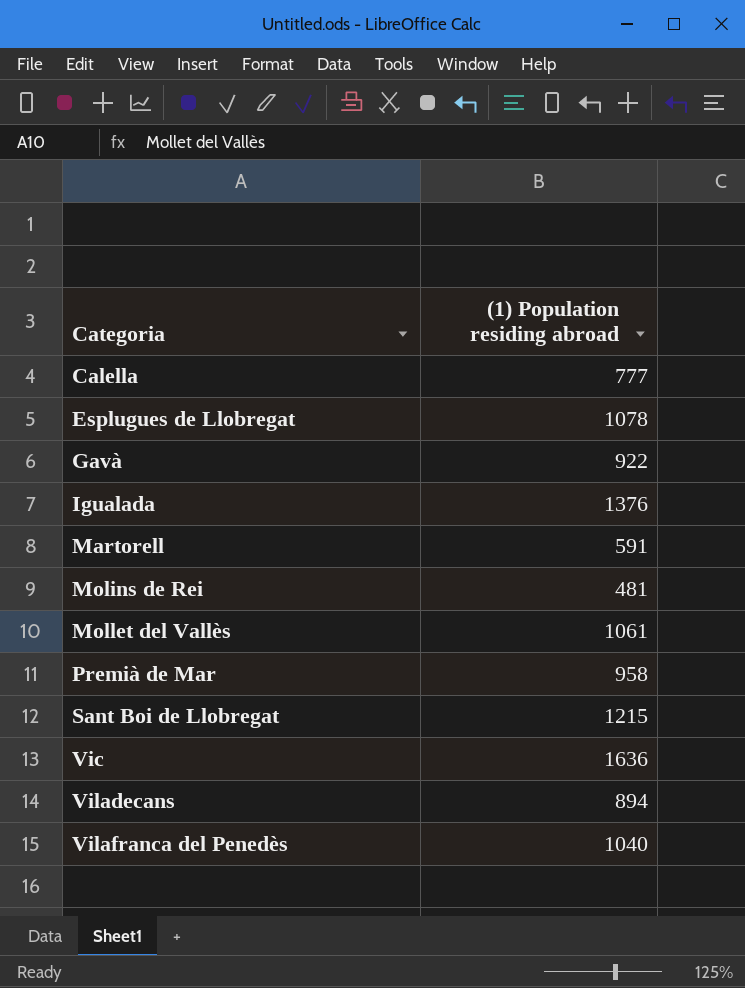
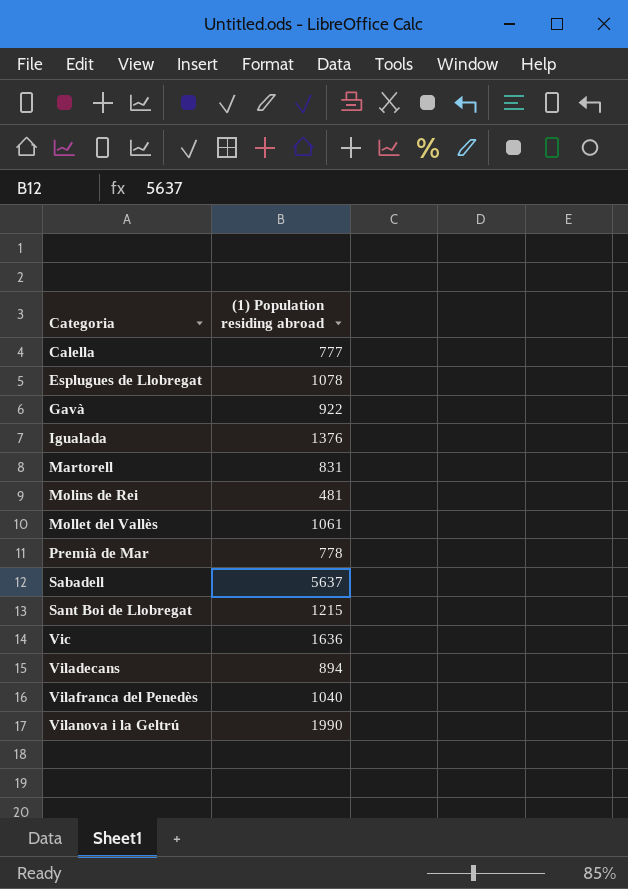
Martorell | (1) Population residing abroad: 591 -> 831
Premià de Mar | (1) Population residing abroad: 958 -> 778
row Sabadell: none -> 5637
row Vilanova i la Geltrú: none -> 1990

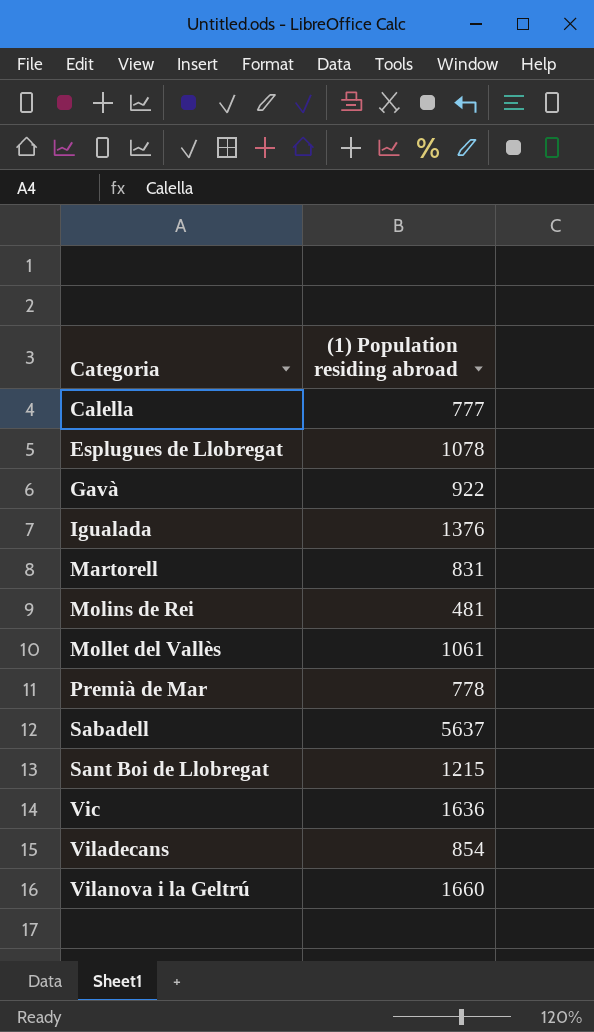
row Vilafranca del Penedès: 1040 -> none
Viladecans | (1) Population residing abroad: 894 -> 854
Vilanova i la Geltrú | (1) Population residing abroad: 1990 -> 1660

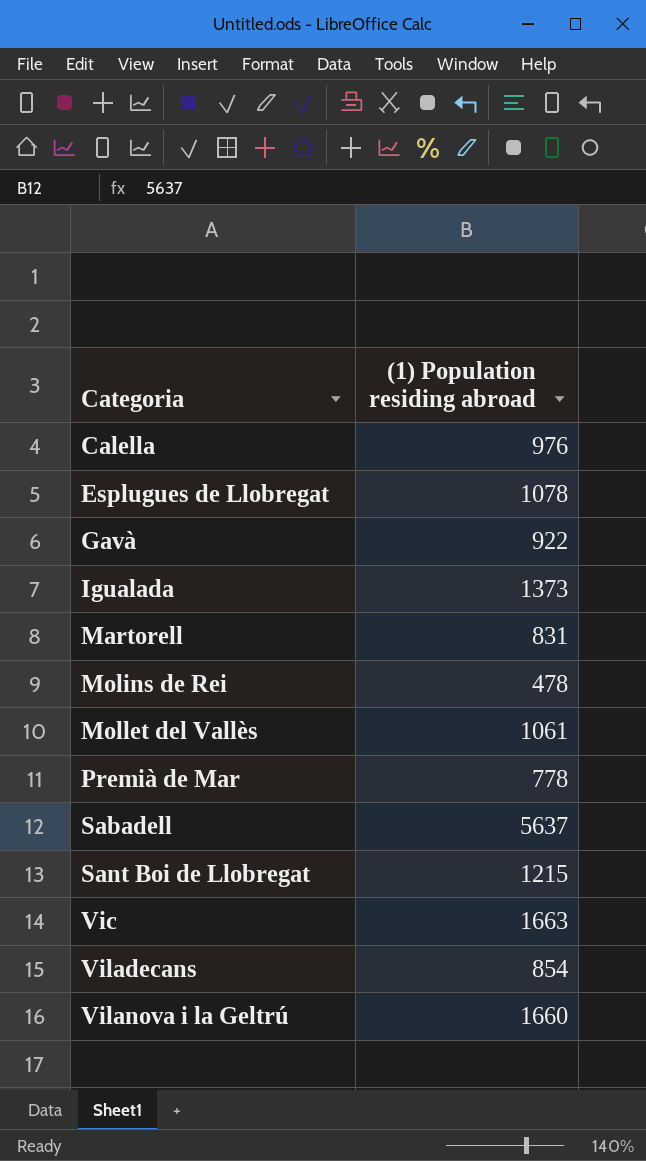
Calella | (1) Population residing abroad: 777 -> 976
Igualada | (1) Population residing abroad: 1376 -> 1373
Molins de Rei | (1) Population residing abroad: 481 -> 478
Vic | (1) Population residing abroad: 1636 -> 1663

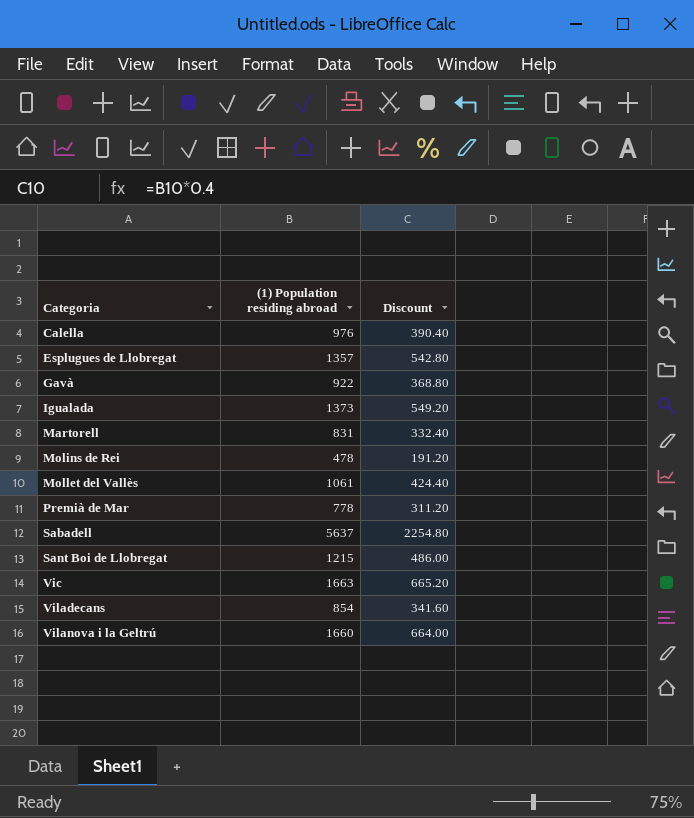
column Discount | formula: none -> [(1) Population residing abroad] * 0.4
Esplugues de Llobregat | (1) Population residing abroad: 1078 -> 1357

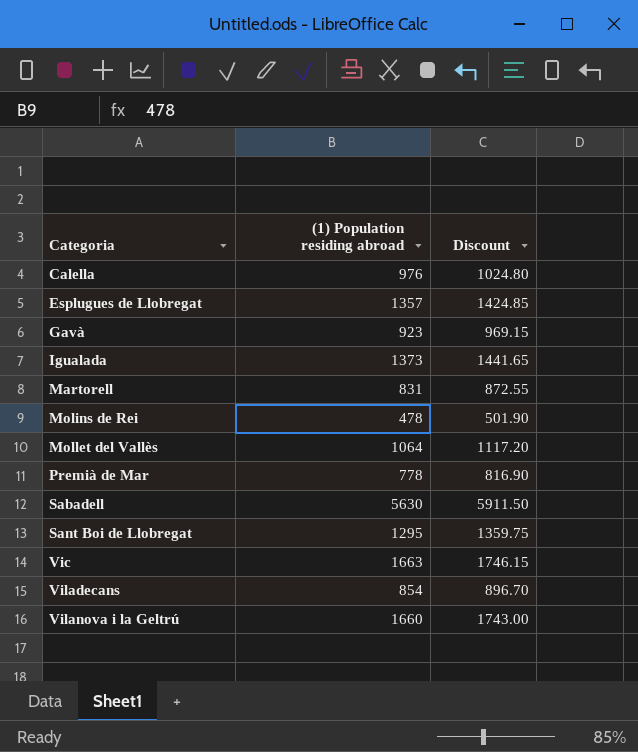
column Discount | formula: [(1) Population residing abroad] * 0.4 -> [(1) Population residing abroad] * 1.05
Gavà | (1) Population residing abroad: 922 -> 923
Mollet del Vallès | (1) Population residing abroad: 1061 -> 1064
Sabadell | (1) Population residing abroad: 5637 -> 5630
Sant Boi de Llobregat | (1) Population residing abroad: 1215 -> 1295

